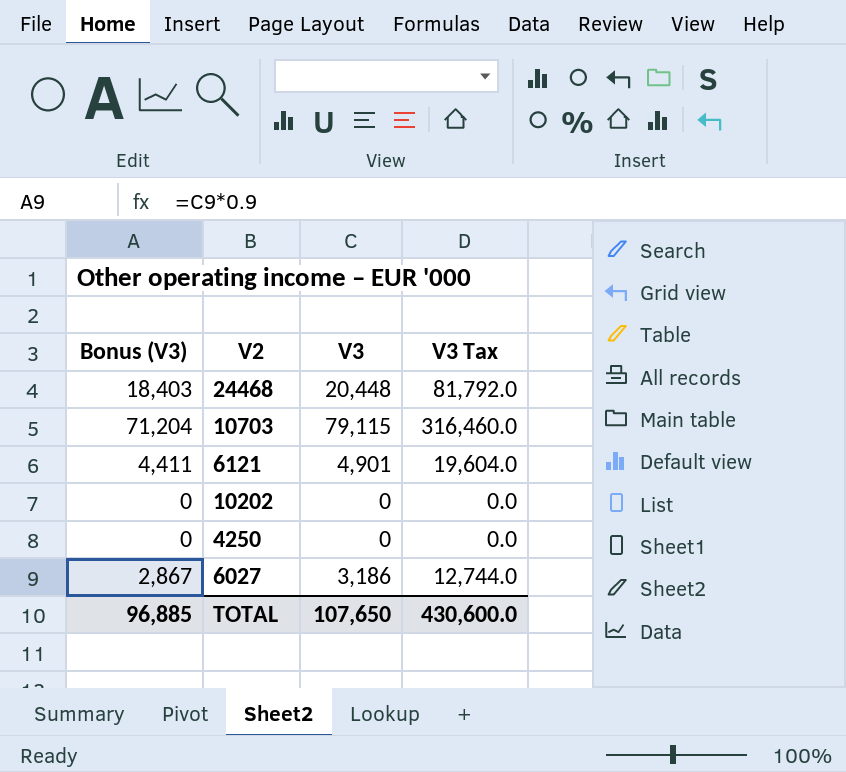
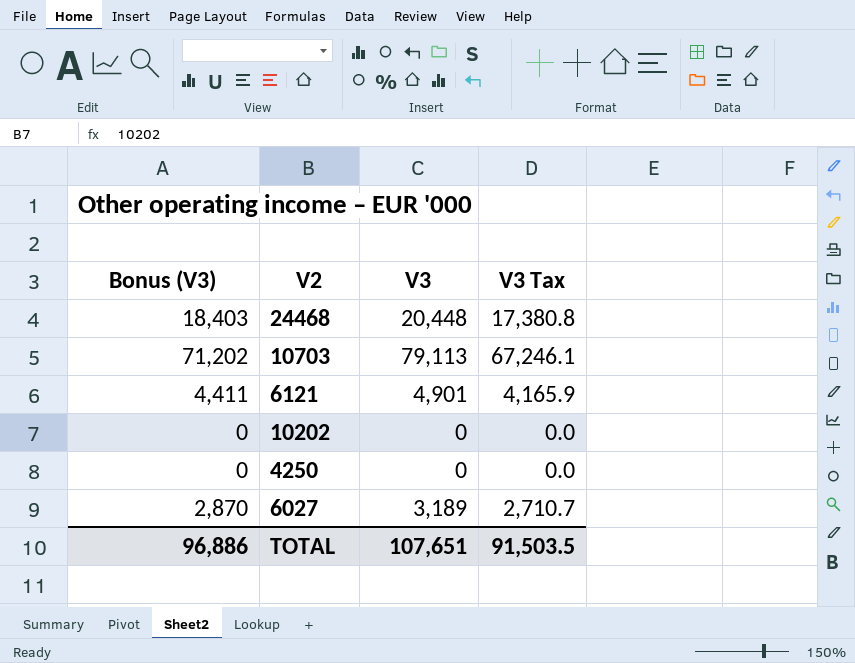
column V3 Tax | formula: [V3] * 4 -> [V3] * 0.85
10703 | Bonus (V3): 71,204 -> 71,202
10703 | V3: 79,115 -> 79,113
6027 | Bonus (V3): 2,867 -> 2,870
6027 | V3: 3,186 -> 3,189
TOTAL | Bonus (V3): 96,885 -> 96,886
TOTAL | V3: 107,650 -> 107,651
TOTAL | V3 Tax: 430,600.0 -> 91,503.5

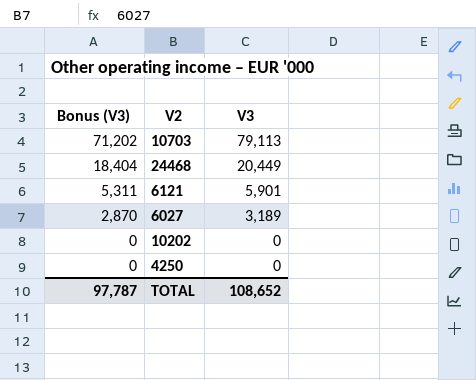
row order: none -> Bonus (V3) descending
column V3 Tax | formula: [V3] * 0.85 -> none
24468 | Bonus (V3): 18,403 -> 18,404
24468 | V3: 20,448 -> 20,449
6121 | Bonus (V3): 4,411 -> 5,311
6121 | V3: 4,901 -> 5,901
TOTAL | Bonus (V3): 96,886 -> 97,787
TOTAL | V3: 107,651 -> 108,652

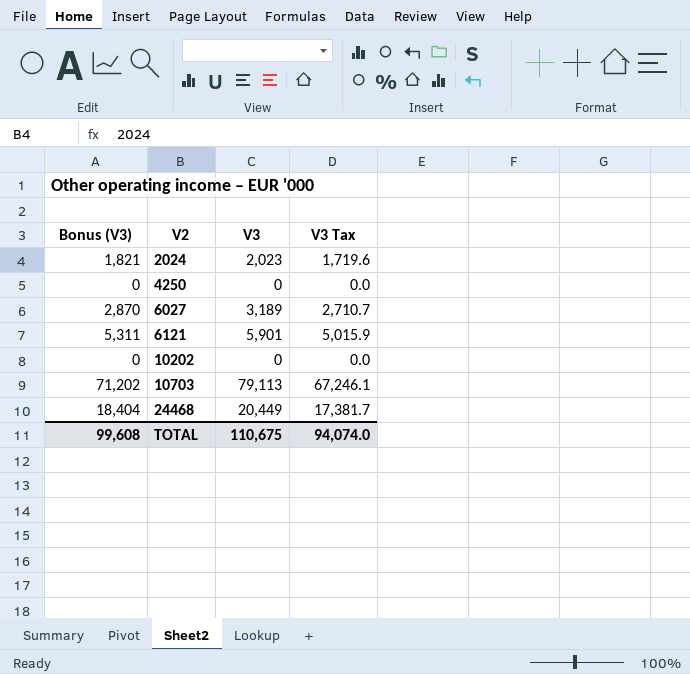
row order: Bonus (V3) descending -> V2 ascending
column V3 Tax | formula: none -> [V3] * 0.85
row 2024: none -> 1,821 | 2,023 | 1,719.6
TOTAL | Bonus (V3): 97,787 -> 99,608
TOTAL | V3: 108,652 -> 110,675

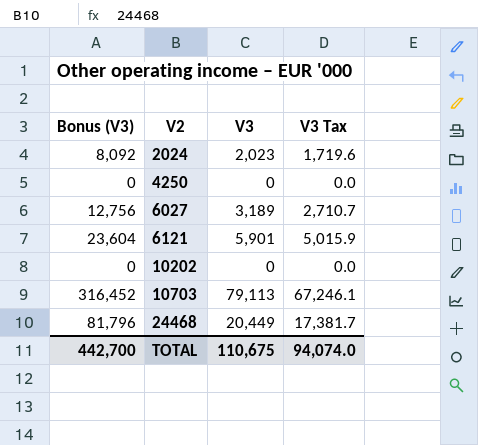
column Bonus (V3) | formula: [V3] * 0.9 -> [V3] * 4
TOTAL | Bonus (V3): 99,608 -> 442,700

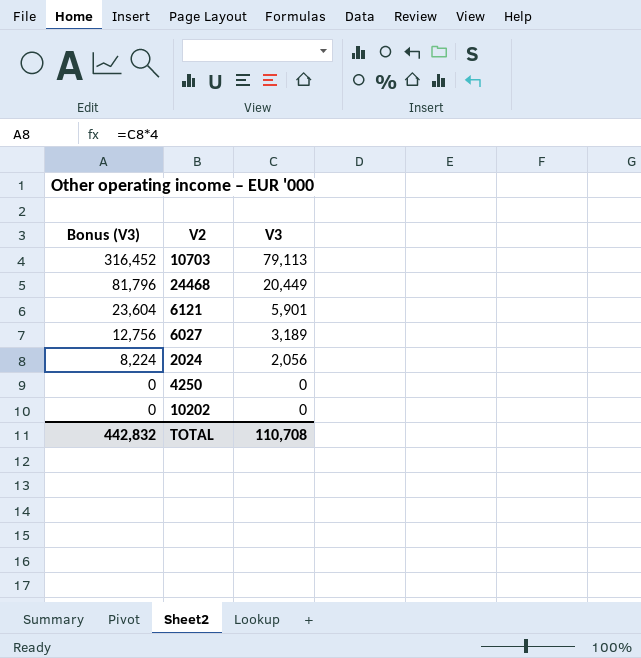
row order: V2 ascending -> Bonus (V3) descending
column V3 Tax | formula: [V3] * 0.85 -> none
2024 | Bonus (V3): 8,092 -> 8,224
2024 | V3: 2,023 -> 2,056
TOTAL | Bonus (V3): 442,700 -> 442,832
TOTAL | V3: 110,675 -> 110,708

